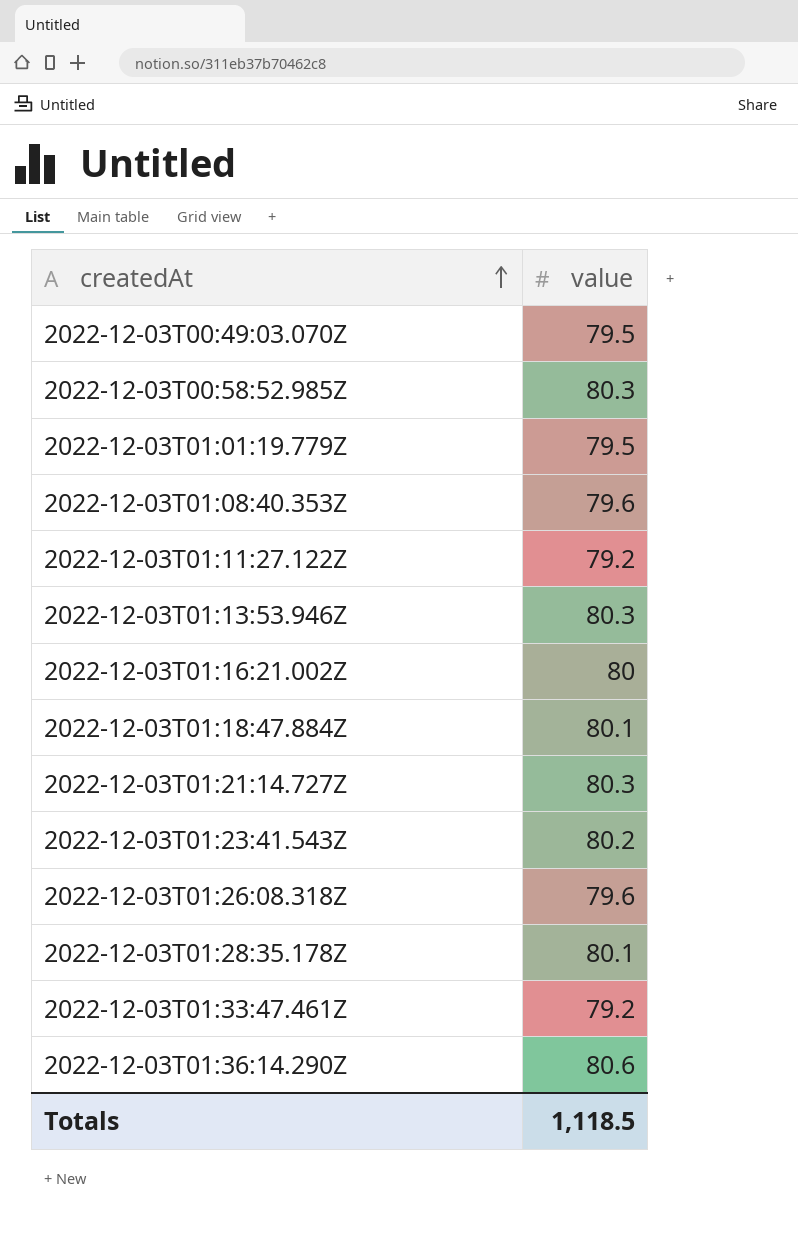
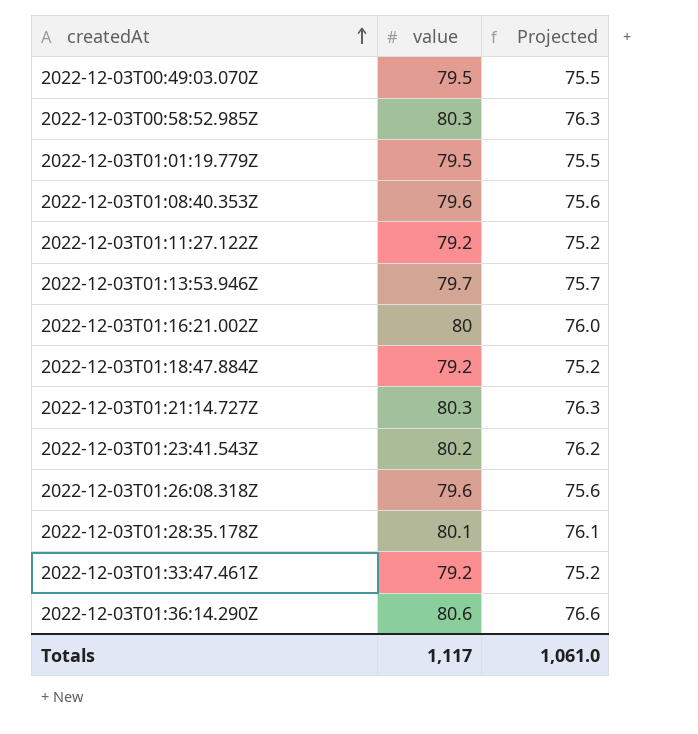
column Projected | formula: none -> [value] * 0.95
2022-12-03T01:13:53.946Z | value: 80.3 -> 79.7
2022-12-03T01:18:47.884Z | value: 80.1 -> 79.2
Totals | value: 1,118.5 -> 1,117

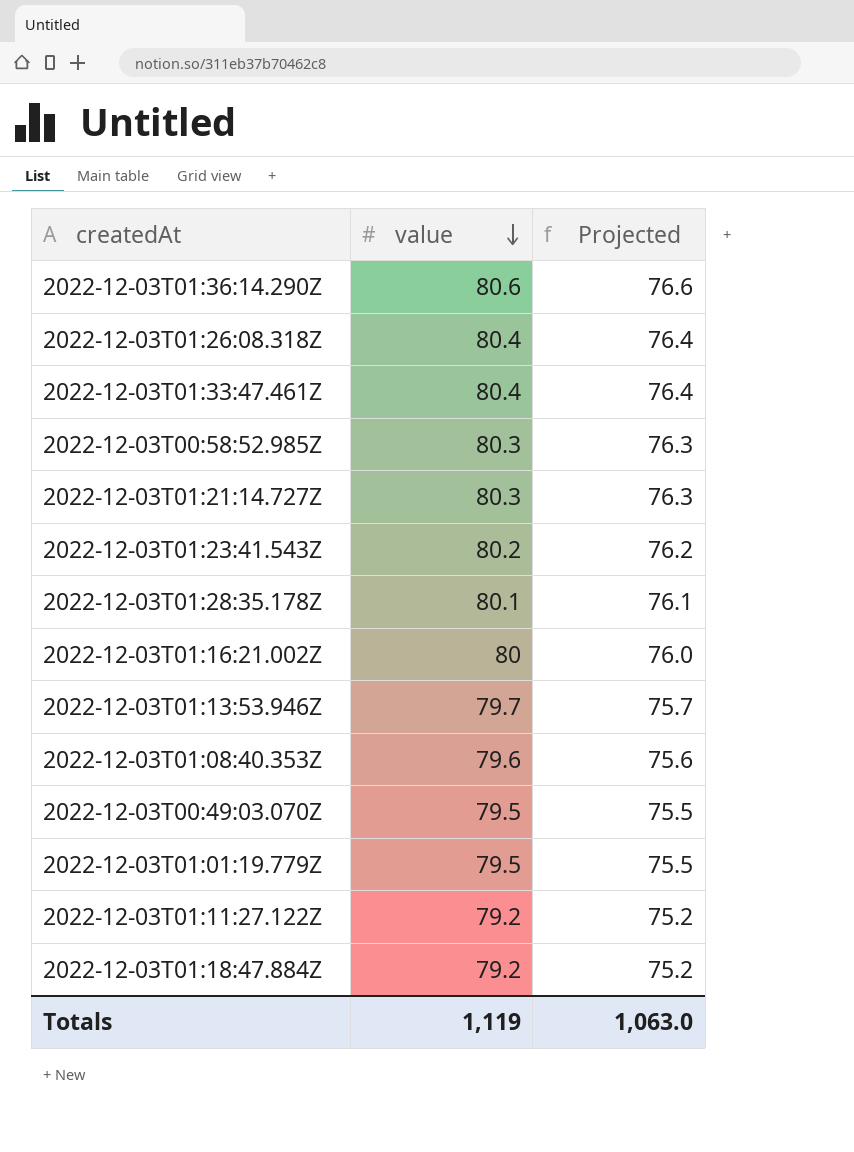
row order: createdAt ascending -> value descending
2022-12-03T01:26:08.318Z | value: 79.6 -> 80.4
2022-12-03T01:26:08.318Z | Projected: 75.6 -> 76.4
2022-12-03T01:33:47.461Z | value: 79.2 -> 80.4
2022-12-03T01:33:47.461Z | Projected: 75.2 -> 76.4
Totals | value: 1,117 -> 1,119
Totals | Projected: 1,061.0 -> 1,063.0

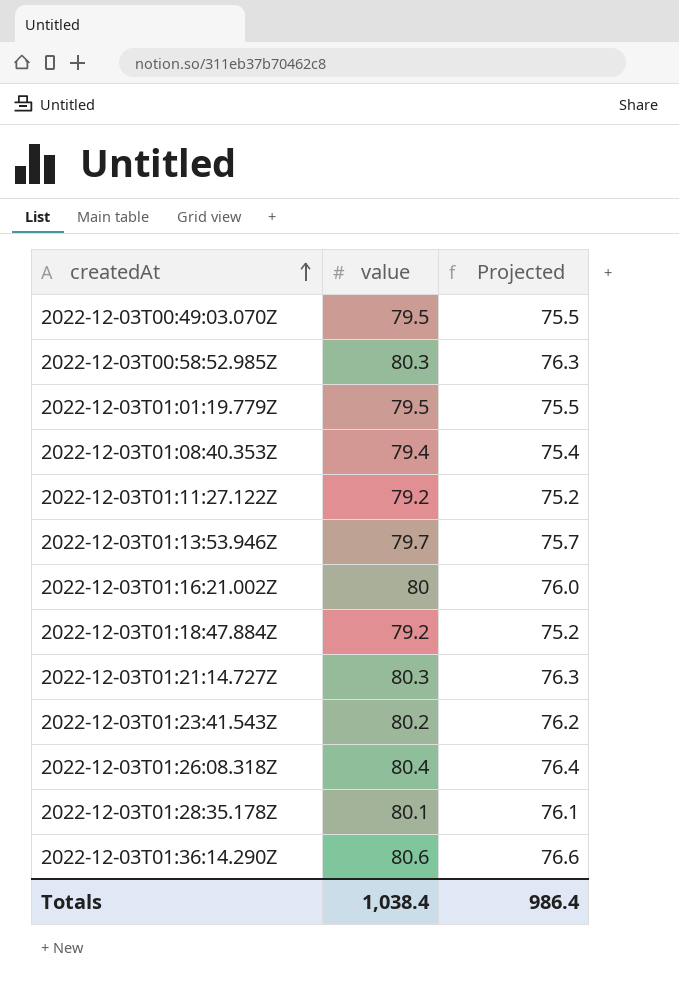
row order: value descending -> createdAt ascending
row 2022-12-03T01:33:47.461Z: 80.4 | 76.4 -> none
2022-12-03T01:08:40.353Z | value: 79.6 -> 79.4
2022-12-03T01:08:40.353Z | Projected: 75.6 -> 75.4
Totals | value: 1,119 -> 1,038.4
Totals | Projected: 1,063.0 -> 986.4

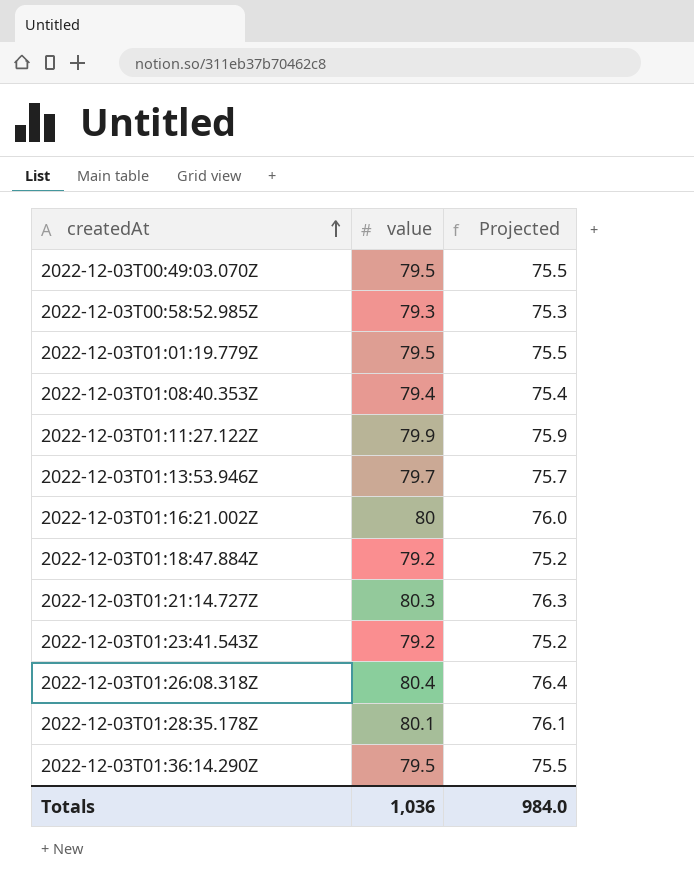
2022-12-03T00:58:52.985Z | value: 80.3 -> 79.3
2022-12-03T00:58:52.985Z | Projected: 76.3 -> 75.3
2022-12-03T01:11:27.122Z | value: 79.2 -> 79.9
2022-12-03T01:11:27.122Z | Projected: 75.2 -> 75.9
2022-12-03T01:23:41.543Z | value: 80.2 -> 79.2
2022-12-03T01:23:41.543Z | Projected: 76.2 -> 75.2
2022-12-03T01:36:14.290Z | value: 80.6 -> 79.5
2022-12-03T01:36:14.290Z | Projected: 76.6 -> 75.5
Totals | value: 1,038.4 -> 1,036
Totals | Projected: 986.4 -> 984.0

